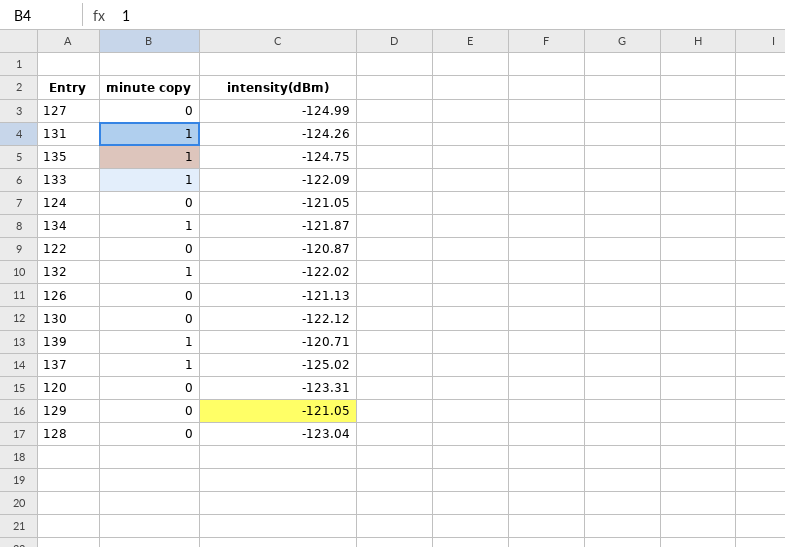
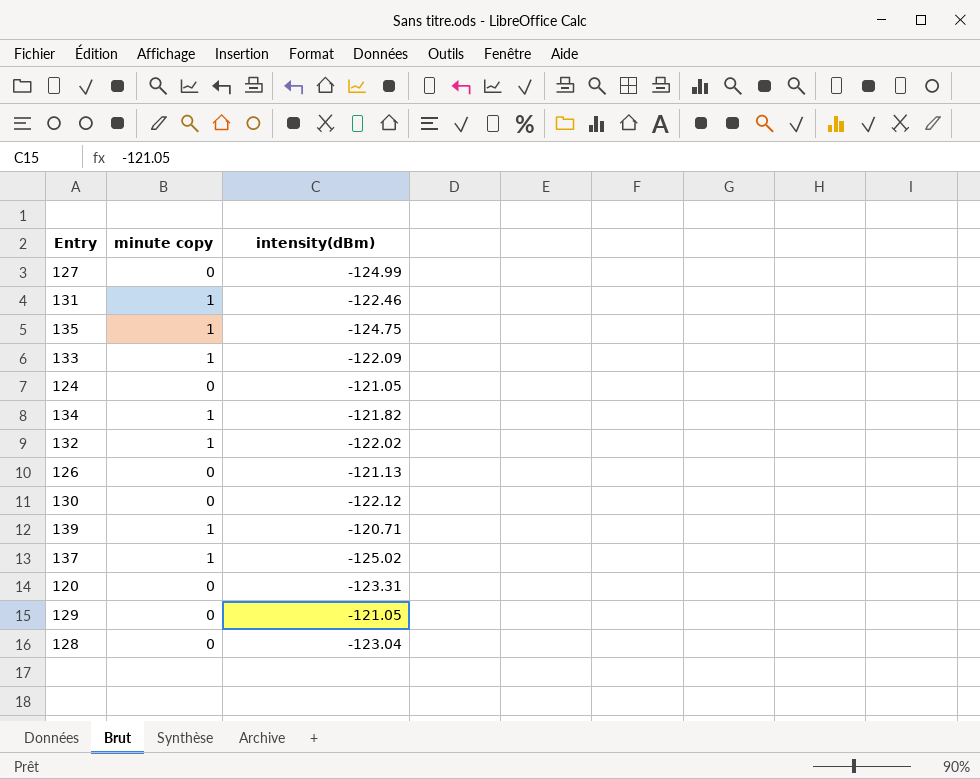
row 122: 0 | -120.87 -> none
131 | intensity(dBm): -124.26 -> -122.46
134 | intensity(dBm): -121.87 -> -121.82

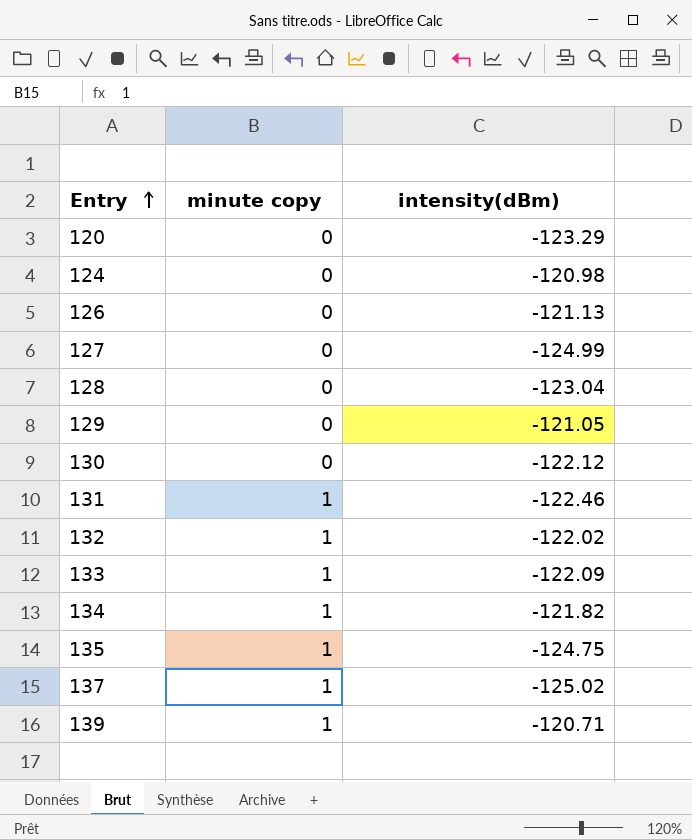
row order: none -> Entry ascending
120 | intensity(dBm): -123.31 -> -123.29
124 | intensity(dBm): -121.05 -> -120.98

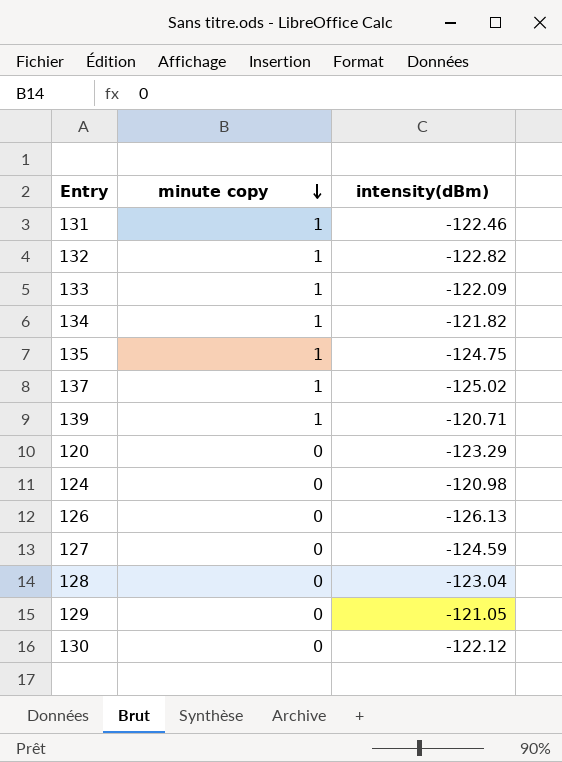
row order: Entry ascending -> minute copy descending
132 | intensity(dBm): -122.02 -> -122.82
126 | intensity(dBm): -121.13 -> -126.13
127 | intensity(dBm): -124.99 -> -124.59

